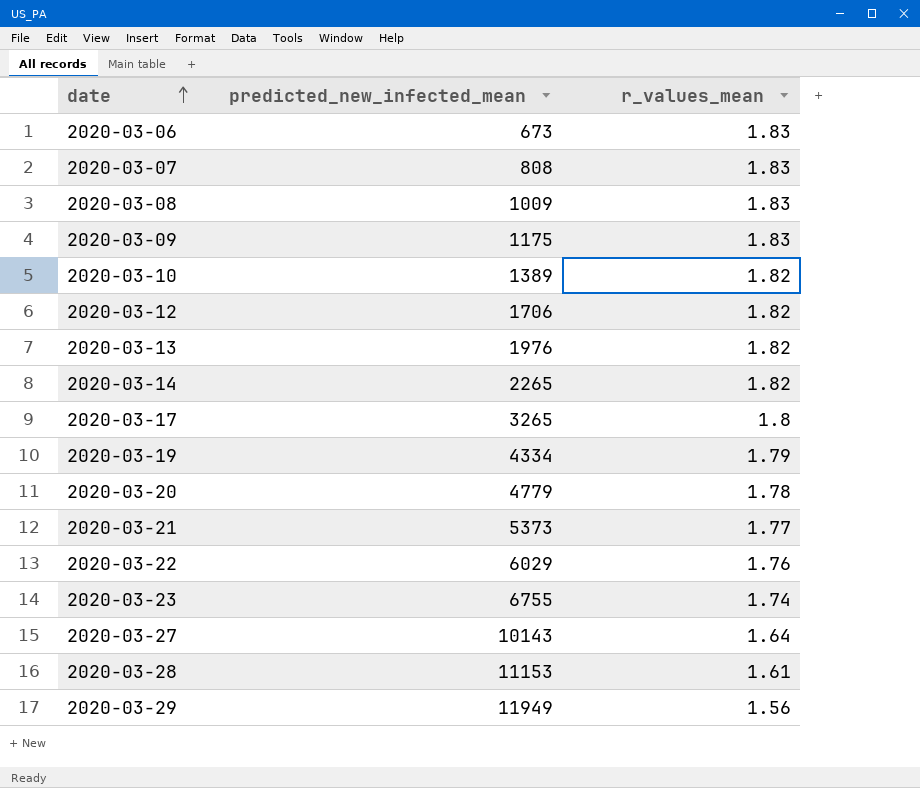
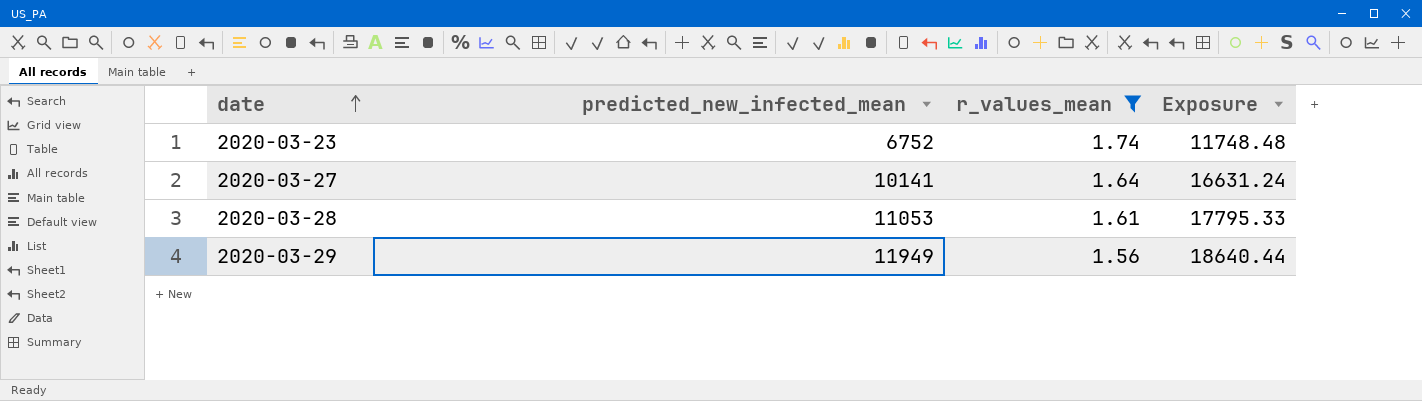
filter: none -> r_values_mean <= 1.74
column Exposure | formula: none -> [predicted_new_infected_mean] * [r_values_mean]
2020-03-23 | predicted_new_infected_mean: 6755 -> 6752
2020-03-27 | predicted_new_infected_mean: 10143 -> 10141
2020-03-28 | predicted_new_infected_mean: 11153 -> 11053

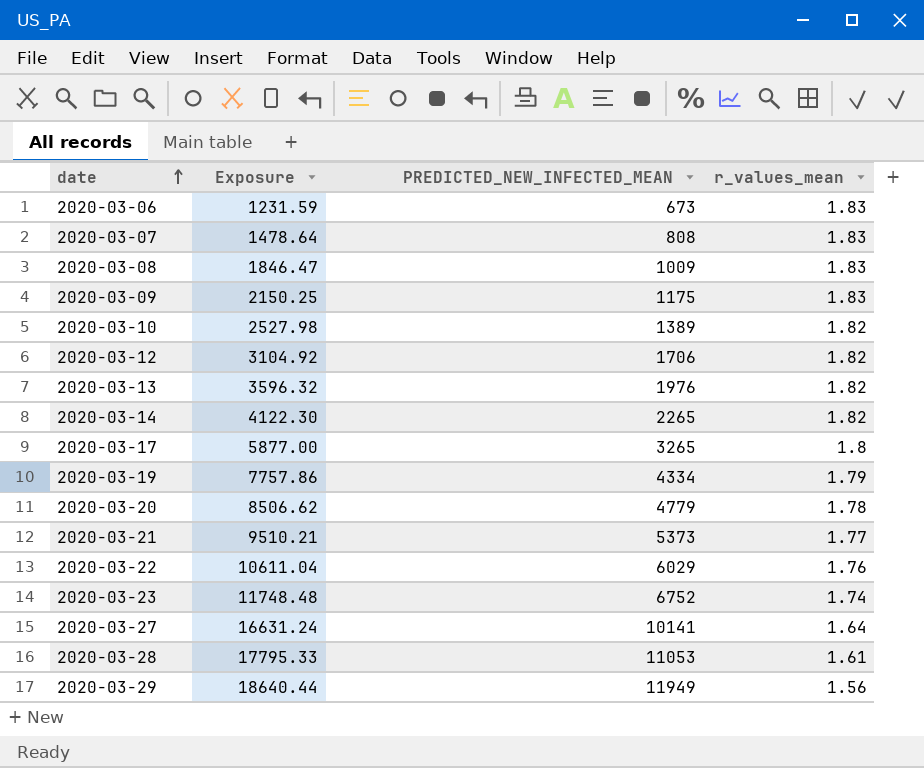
filter: r_values_mean <= 1.74 -> none
column Exposure | position: 4 -> 2
column name: predicted_new_infected_mean -> PREDICTED_NEW_INFECTED_MEAN

